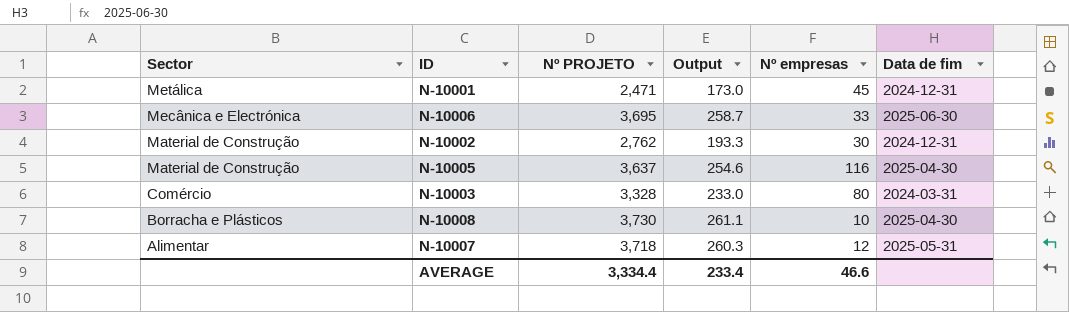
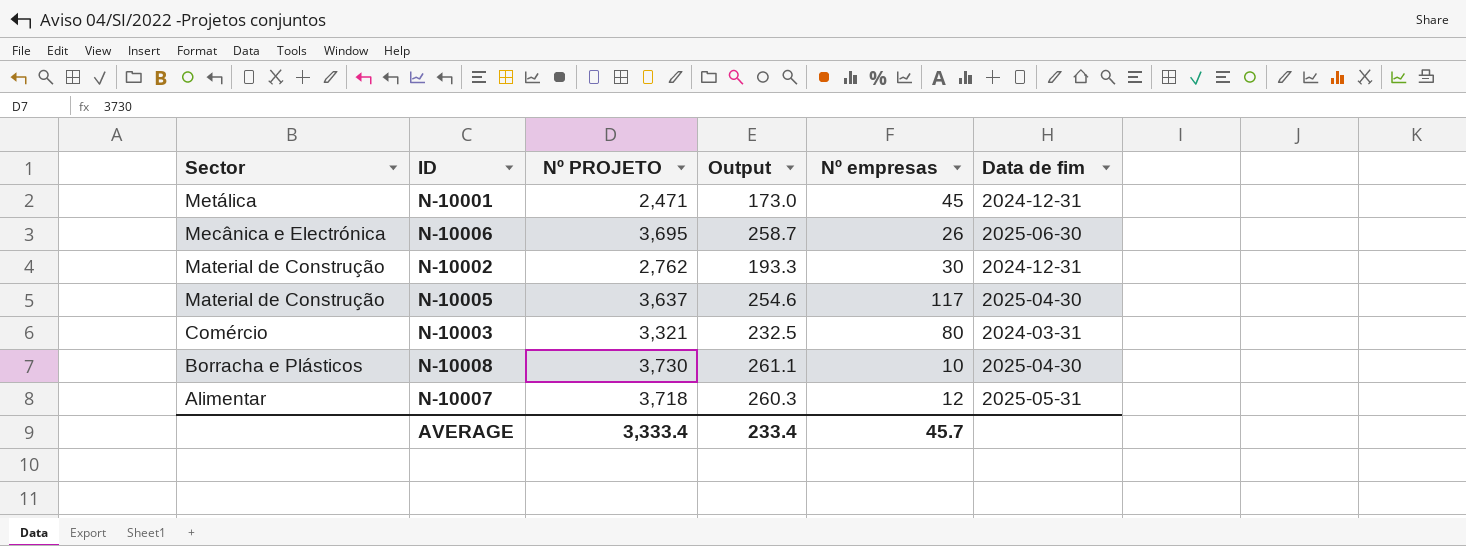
N-10006 | Nº empresas: 33 -> 26
N-10005 | Nº empresas: 116 -> 117
N-10003 | Nº PROJETO: 3,328 -> 3,321
N-10003 | Output: 233.0 -> 232.5
AVERAGE | Nº PROJETO: 3,334.4 -> 3,333.4
AVERAGE | Nº empresas: 46.6 -> 45.7

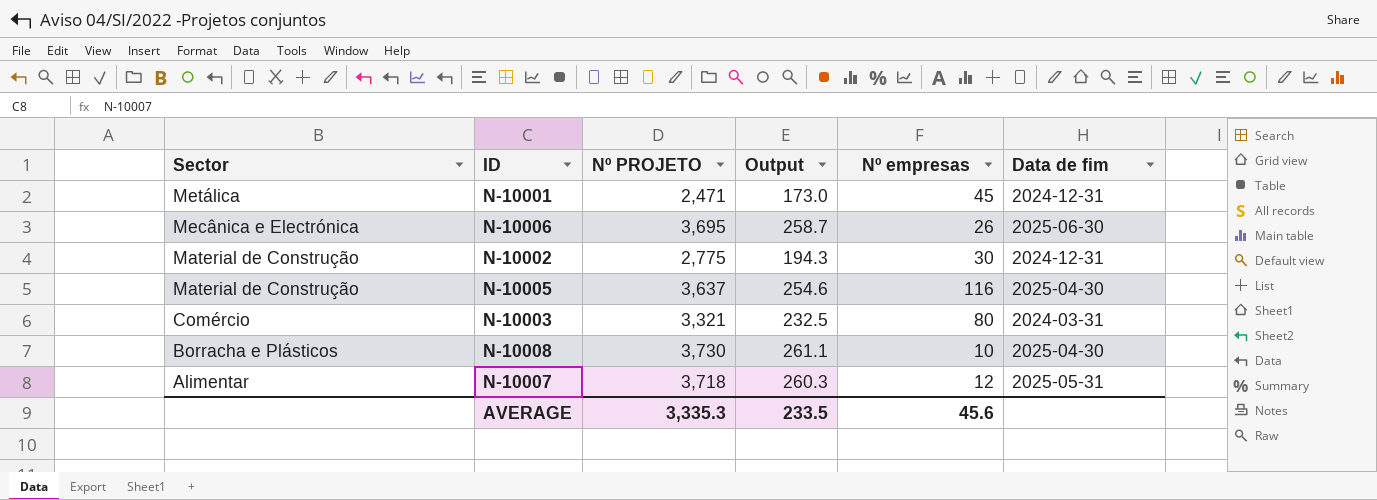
N-10002 | Nº PROJETO: 2,762 -> 2,775
N-10002 | Output: 193.3 -> 194.3
N-10005 | Nº empresas: 117 -> 116
AVERAGE | Nº PROJETO: 3,333.4 -> 3,335.3
AVERAGE | Output: 233.4 -> 233.5
AVERAGE | Nº empresas: 45.7 -> 45.6

